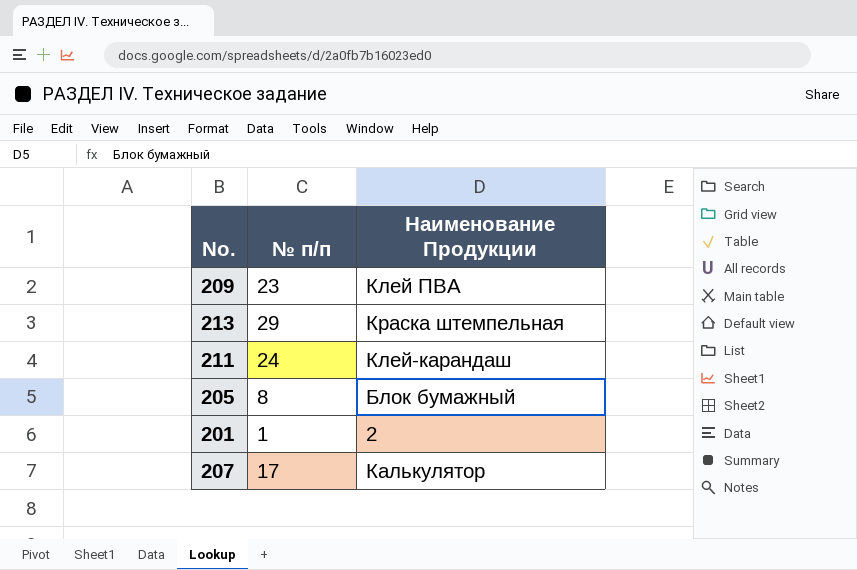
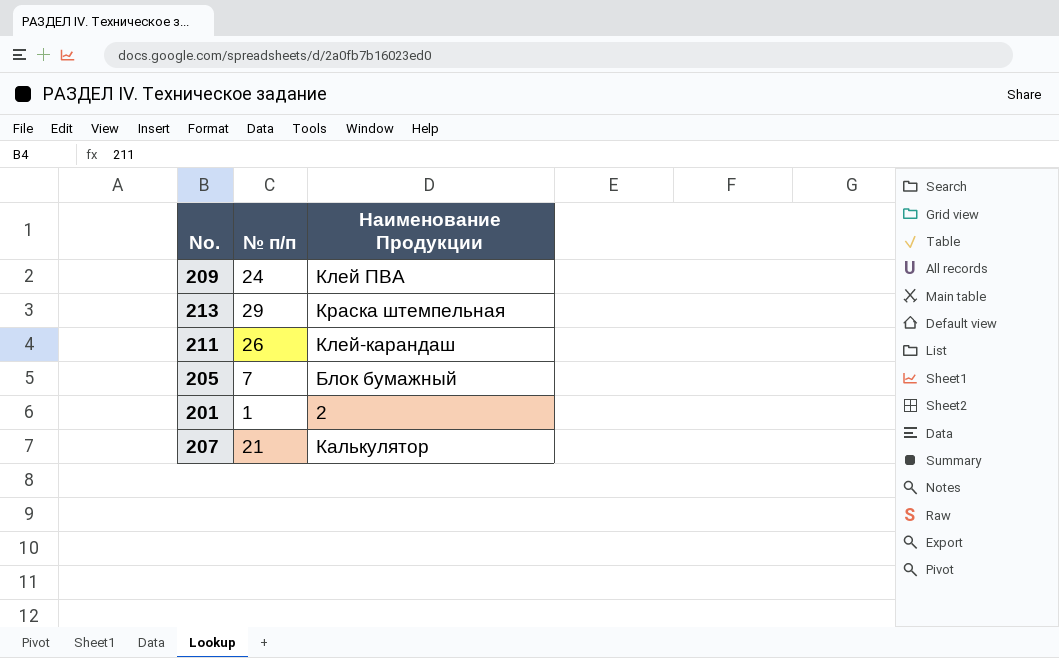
209 | № п/п: 23 -> 24
211 | № п/п: 24 -> 26
205 | № п/п: 8 -> 7
207 | № п/п: 17 -> 21

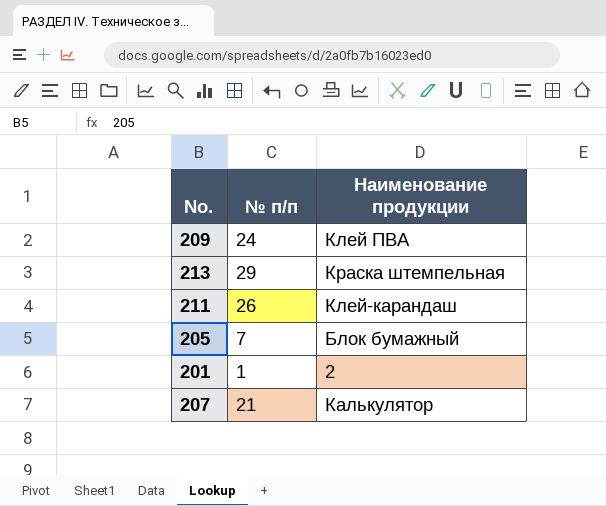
column name: Наименование Продукции -> Наименование продукции

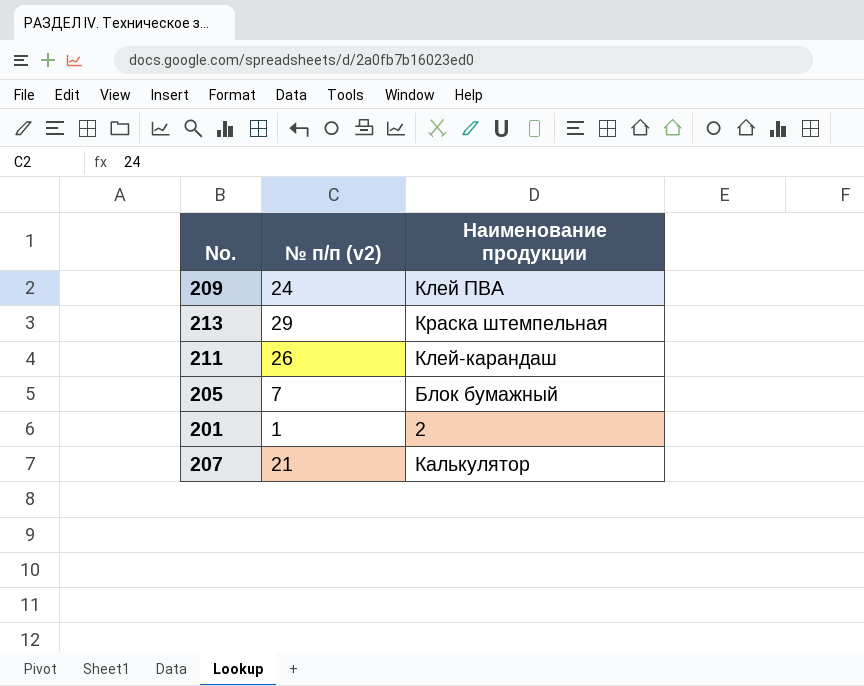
column name: № п/п -> № п/п (v2)

